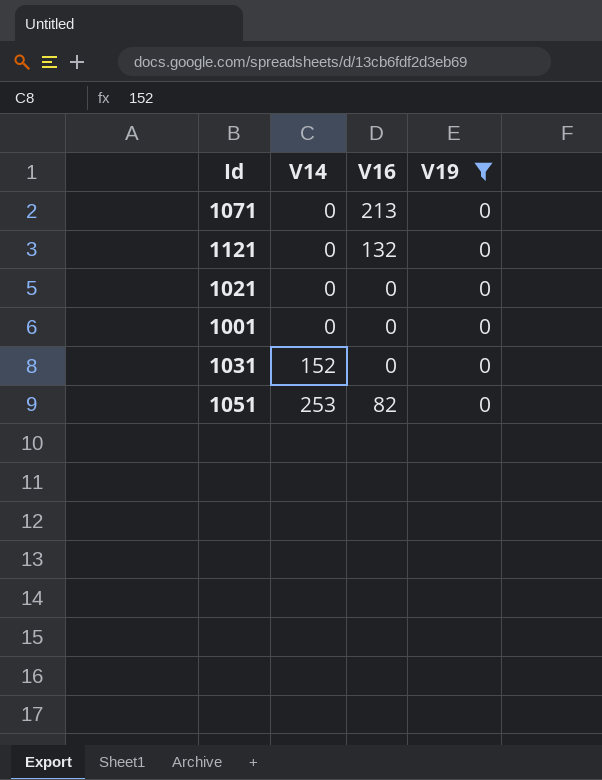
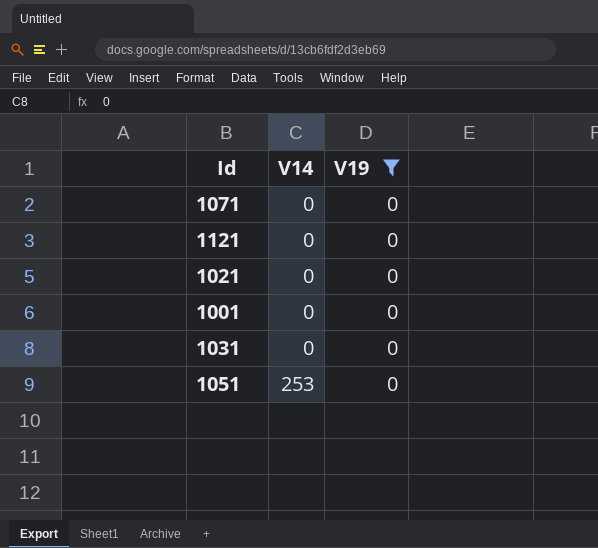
column V16 | position: 3 -> none
1031 | V14: 152 -> 0

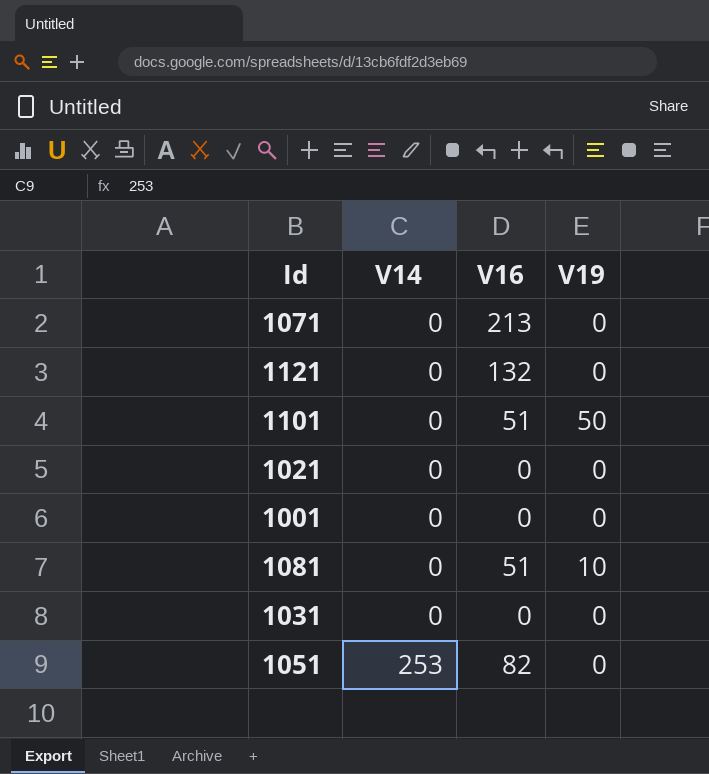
filter: V19 = 0 -> none
column V16 | position: none -> 3

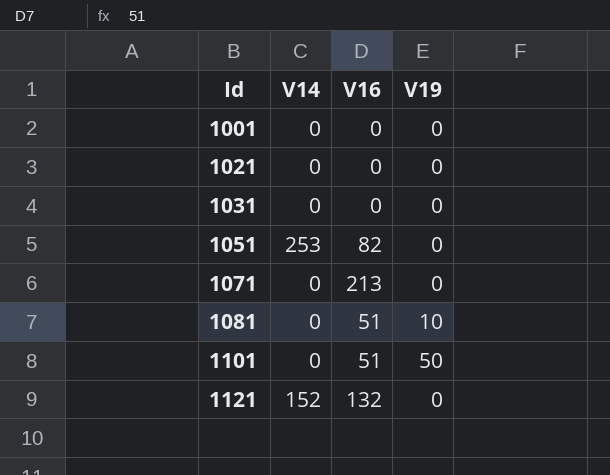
row order: V14 ascending -> Id ascending
1121 | V14: 0 -> 152

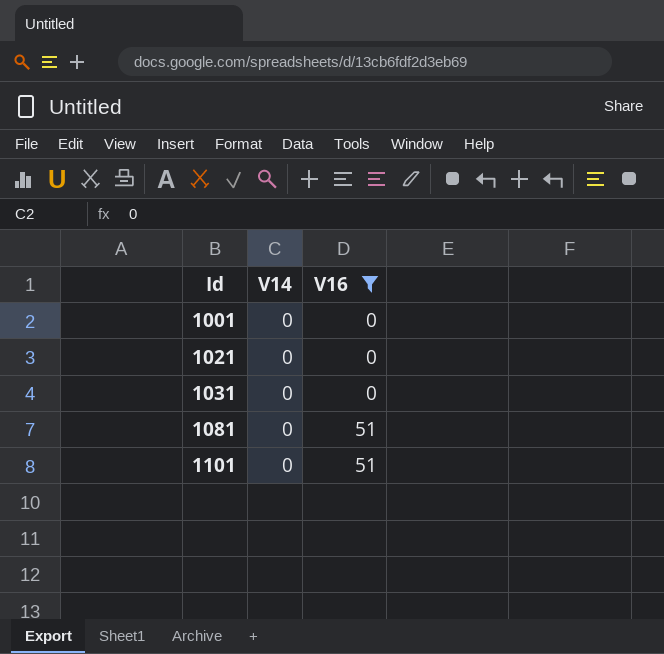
filter: none -> V16 <= 51
column V19 | position: 4 -> none

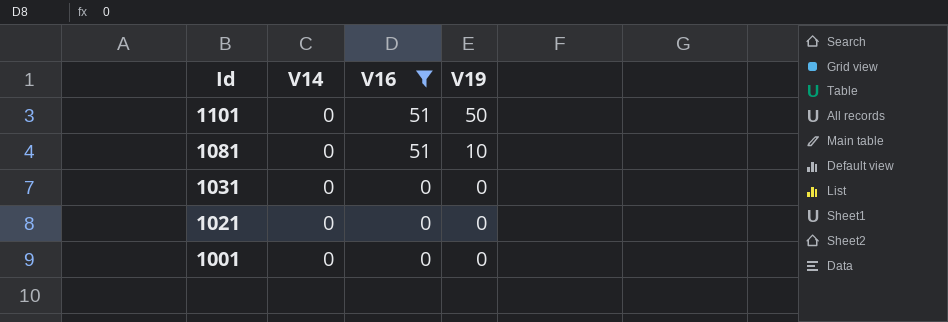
row order: Id ascending -> Id descending
column V19 | position: none -> 4

